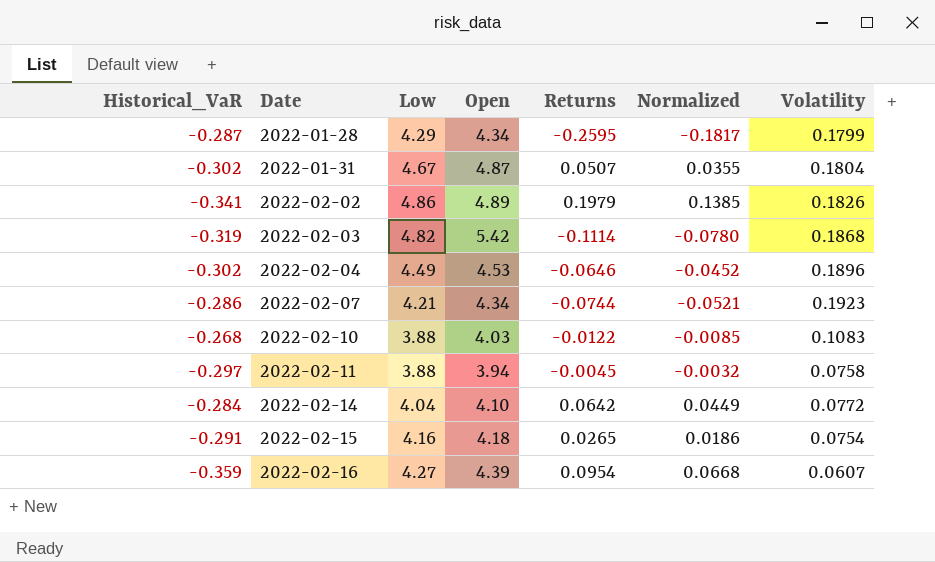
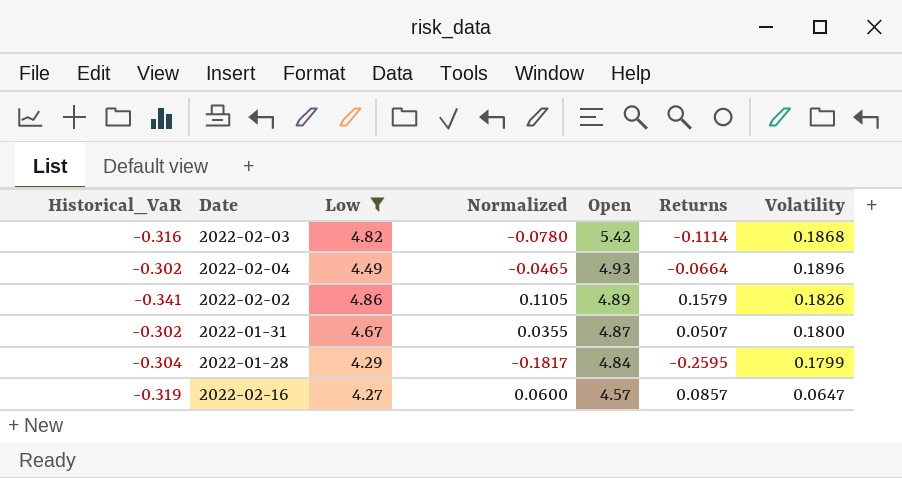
filter: none -> Low >= 4.27
row order: Date ascending -> Open descending
column Normalized | position: 6 -> 4
2022-02-03 | Historical_VaR: -0.319 -> -0.316
2022-02-04 | Normalized: -0.0452 -> -0.0465
2022-02-04 | Open: 4.53 -> 4.93
2022-02-04 | Returns: -0.0646 -> -0.0664
2022-02-02 | Normalized: 0.1385 -> 0.1105
2022-02-02 | Returns: 0.1979 -> 0.1579
2022-01-31 | Volatility: 0.1804 -> 0.1800
2022-01-28 | Historical_VaR: -0.287 -> -0.304
2022-01-28 | Open: 4.34 -> 4.84
2022-02-16 | Historical_VaR: -0.359 -> -0.319
2022-02-16 | Normalized: 0.0668 -> 0.0600
2022-02-16 | Open: 4.39 -> 4.57
2022-02-16 | Returns: 0.0954 -> 0.0857
2022-02-16 | Volatility: 0.0607 -> 0.0647

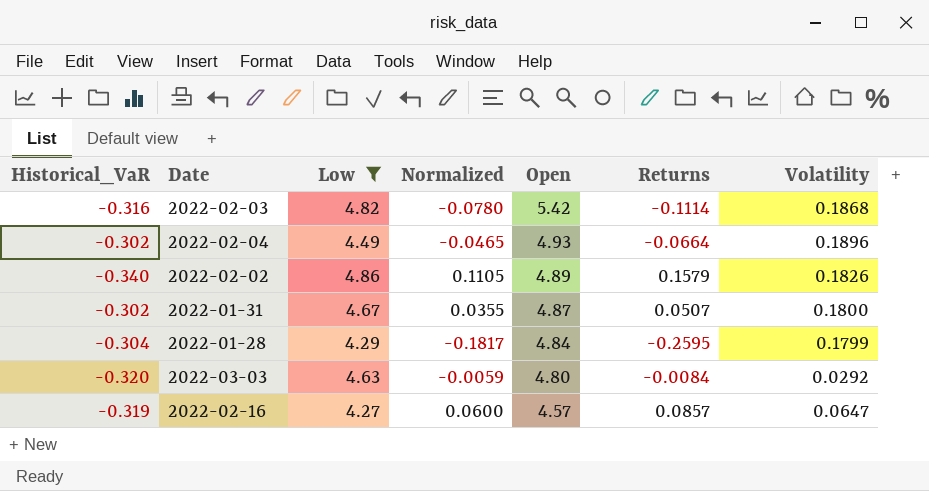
2022-02-02 | Historical_VaR: -0.341 -> -0.340
row 2022-03-03: none -> -0.320 | 4.63 | -0.0059 | 4.80 | -0.0084 | 0.0292

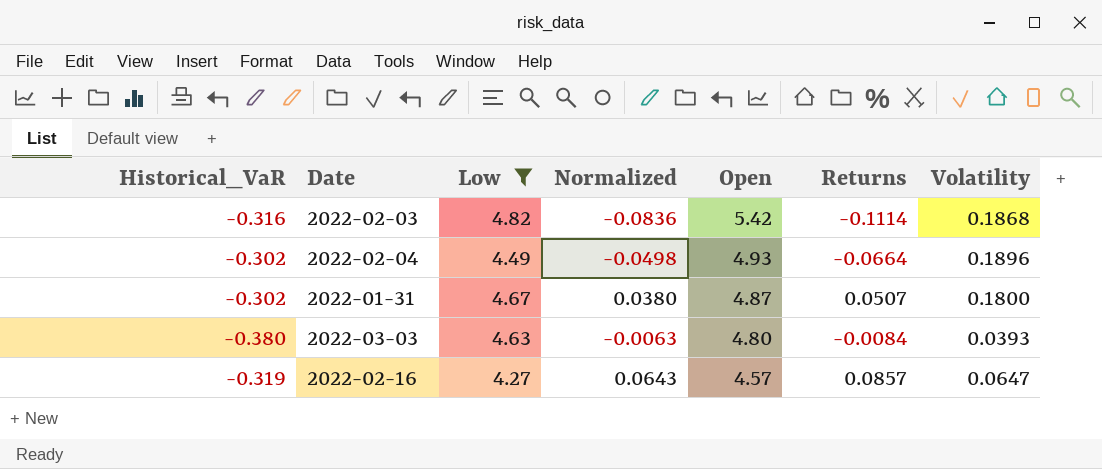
column Normalized | formula: [Returns] * 0.7 -> [Returns] * 0.75
row 2022-02-02: -0.340 | 4.86 | 0.1105 | 4.89 | 0.1579 | 0.1826 -> none
row 2022-01-28: -0.304 | 4.29 | -0.1817 | 4.84 | -0.2595 | 0.1799 -> none
2022-03-03 | Historical_VaR: -0.320 -> -0.380
2022-03-03 | Volatility: 0.0292 -> 0.0393

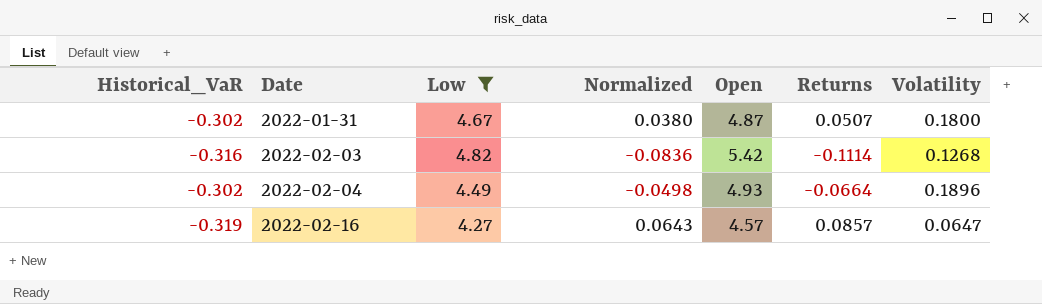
row order: Open descending -> Date ascending
row 2022-03-03: -0.380 | 4.63 | -0.0063 | 4.80 | -0.0084 | 0.0393 -> none
2022-02-03 | Volatility: 0.1868 -> 0.1268

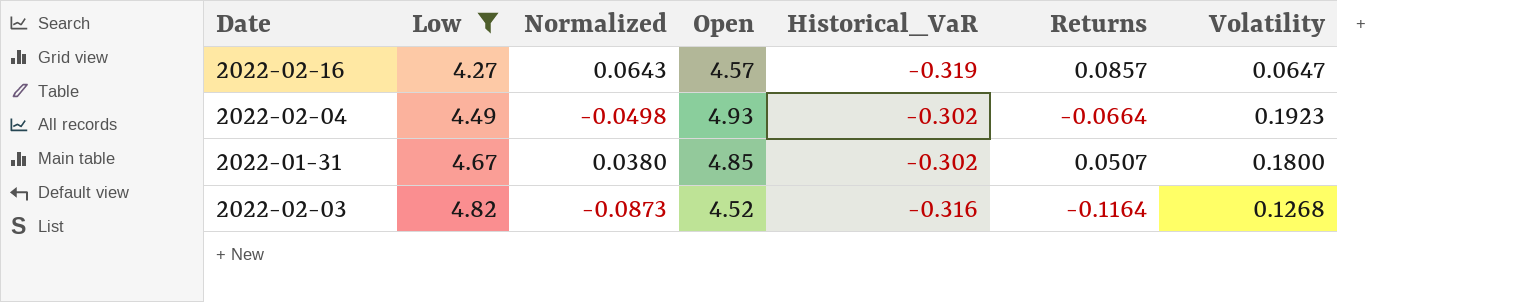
row order: Date ascending -> Low ascending
column Historical_VaR | position: 1 -> 5
2022-02-04 | Volatility: 0.1896 -> 0.1923
2022-01-31 | Open: 4.87 -> 4.85
2022-02-03 | Normalized: -0.0836 -> -0.0873
2022-02-03 | Open: 5.42 -> 4.52
2022-02-03 | Returns: -0.1114 -> -0.1164

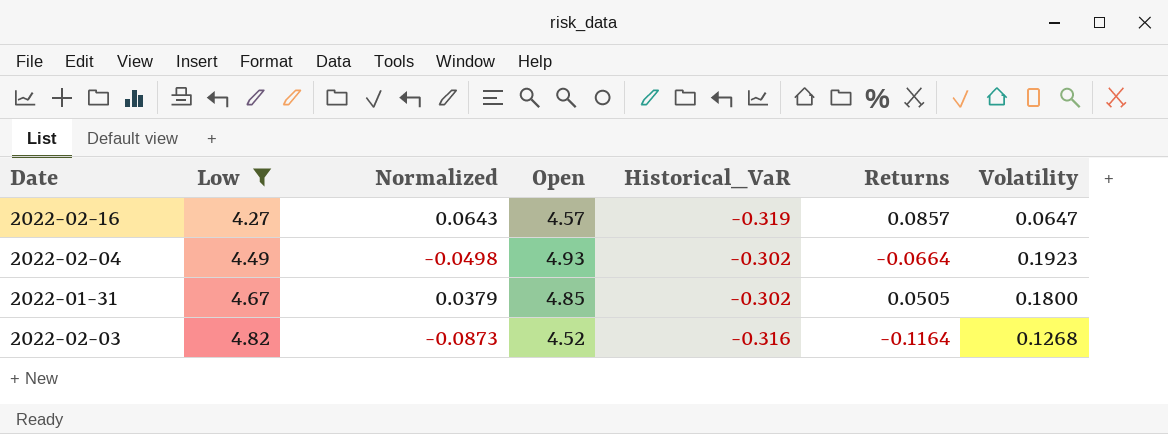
2022-01-31 | Normalized: 0.0380 -> 0.0379
2022-01-31 | Returns: 0.0507 -> 0.0505

